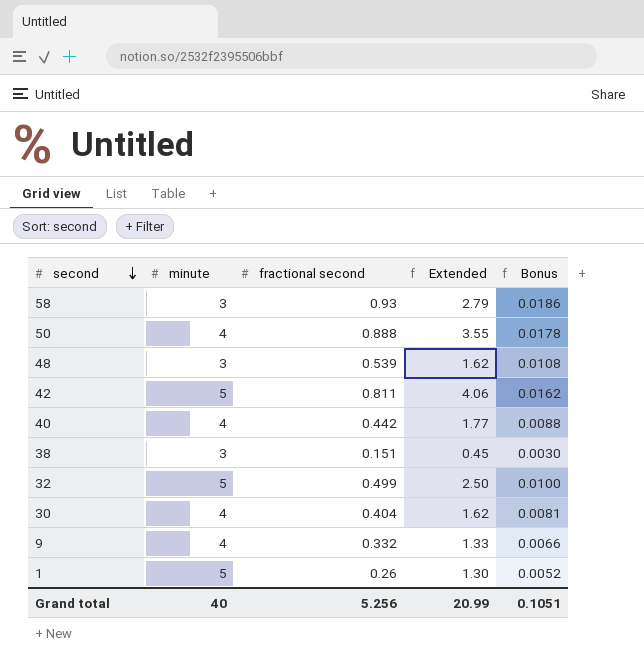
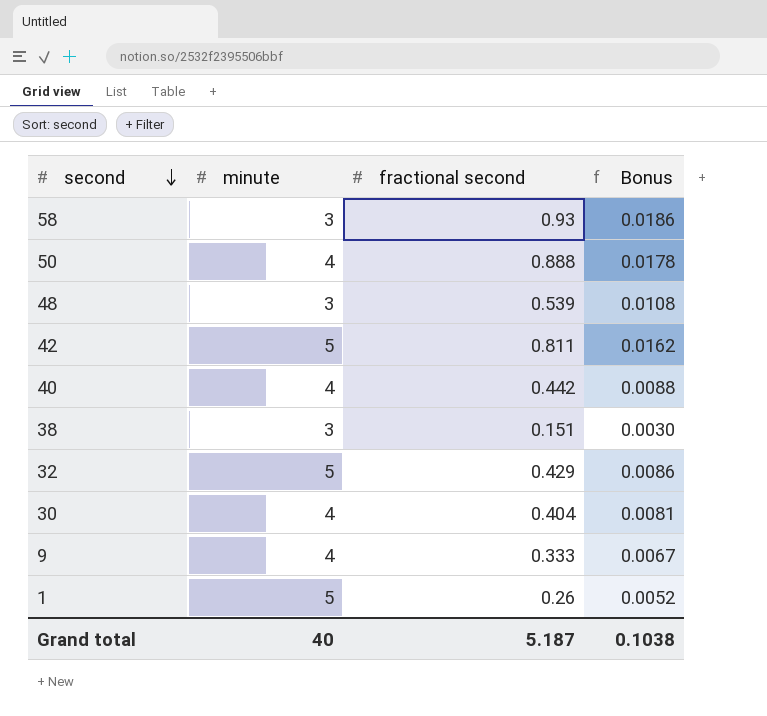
column Extended | formula: [minute] * [fractional second] -> none
32 | fractional second: 0.499 -> 0.429
32 | Bonus: 0.0100 -> 0.0086
9 | fractional second: 0.332 -> 0.333
9 | Bonus: 0.0066 -> 0.0067
Grand total | fractional second: 5.256 -> 5.187
Grand total | Bonus: 0.1051 -> 0.1038

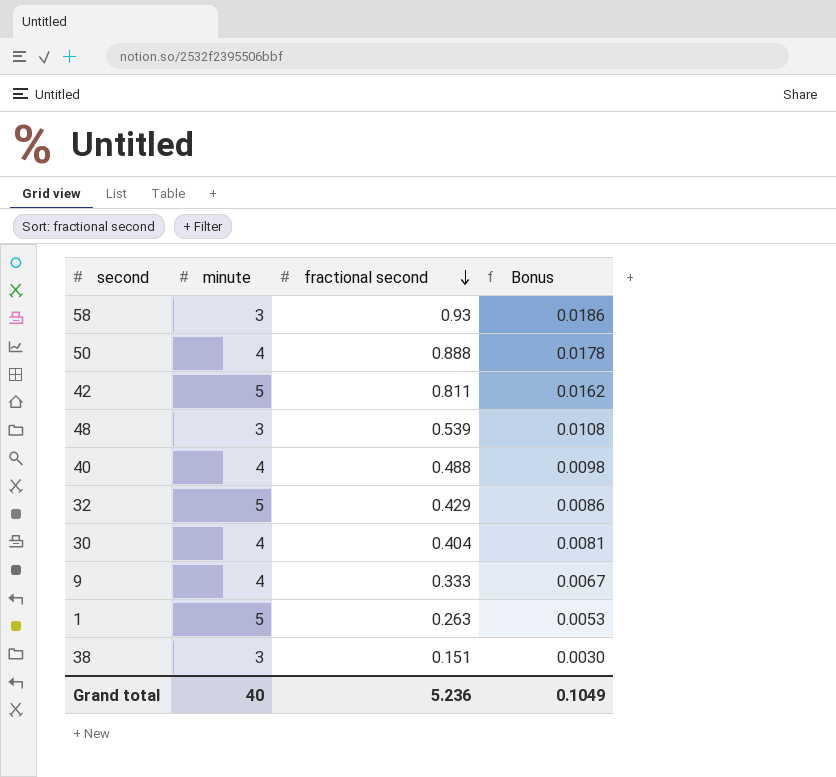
row order: second descending -> fractional second descending
40 | fractional second: 0.442 -> 0.488
40 | Bonus: 0.0088 -> 0.0098
1 | fractional second: 0.26 -> 0.263
1 | Bonus: 0.0052 -> 0.0053
Grand total | fractional second: 5.187 -> 5.236
Grand total | Bonus: 0.1038 -> 0.1049

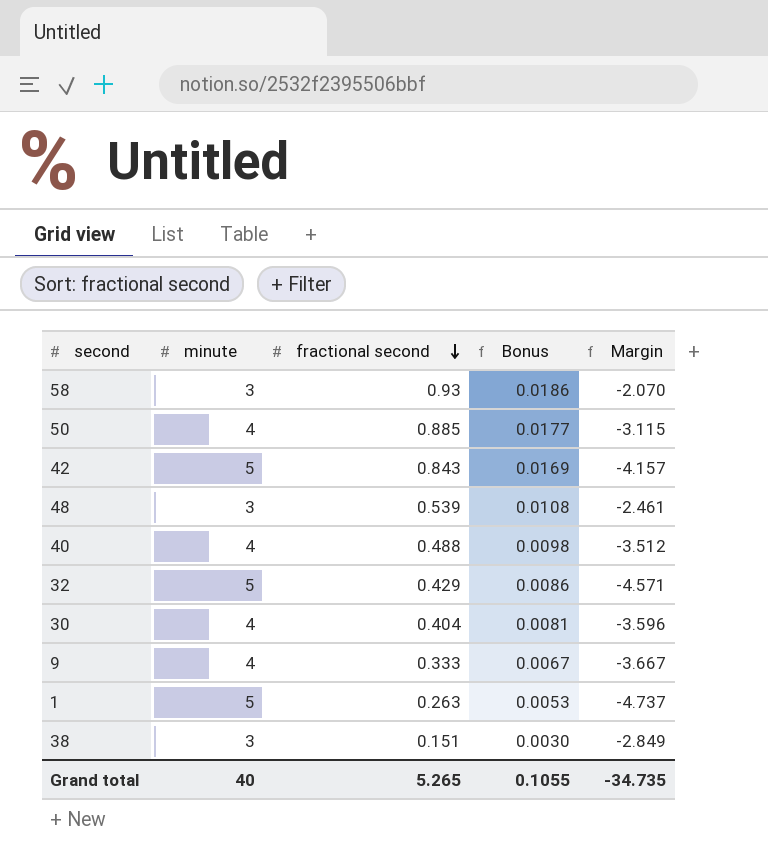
column Margin | formula: none -> [fractional second] - [minute]
50 | fractional second: 0.888 -> 0.885
50 | Bonus: 0.0178 -> 0.0177
42 | fractional second: 0.811 -> 0.843
42 | Bonus: 0.0162 -> 0.0169
Grand total | fractional second: 5.236 -> 5.265
Grand total | Bonus: 0.1049 -> 0.1055

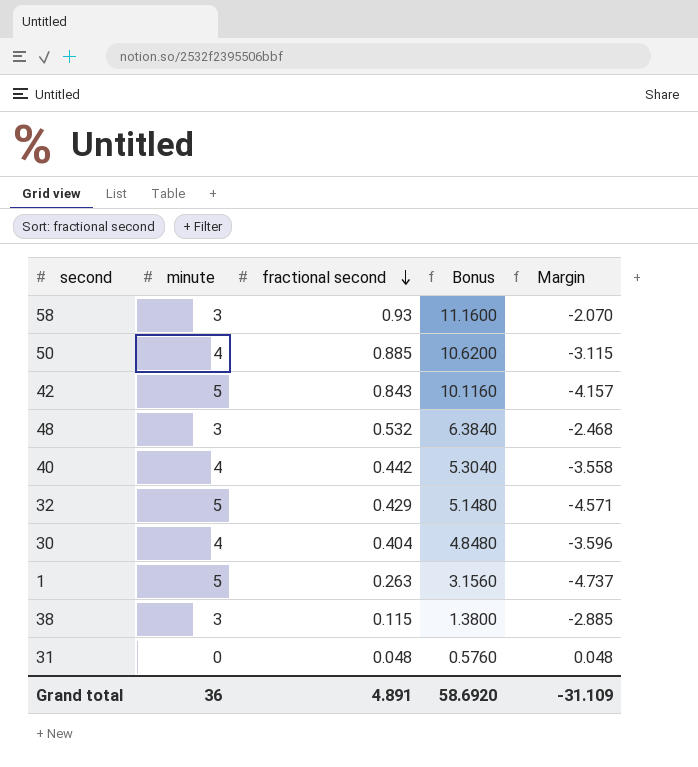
column Bonus | formula: [fractional second] * 0.02 -> [fractional second] * 12
row 9: 4 | 0.333 | 0.0067 | -3.667 -> none
48 | fractional second: 0.539 -> 0.532
48 | Margin: -2.461 -> -2.468
40 | fractional second: 0.488 -> 0.442
40 | Margin: -3.512 -> -3.558
38 | fractional second: 0.151 -> 0.115
38 | Margin: -2.849 -> -2.885
row 31: none -> 0 | 0.048 | 0.5760 | 0.048
Grand total | minute: 40 -> 36
Grand total | fractional second: 5.265 -> 4.891
Grand total | Bonus: 0.1055 -> 58.6920
Grand total | Margin: -34.735 -> -31.109

